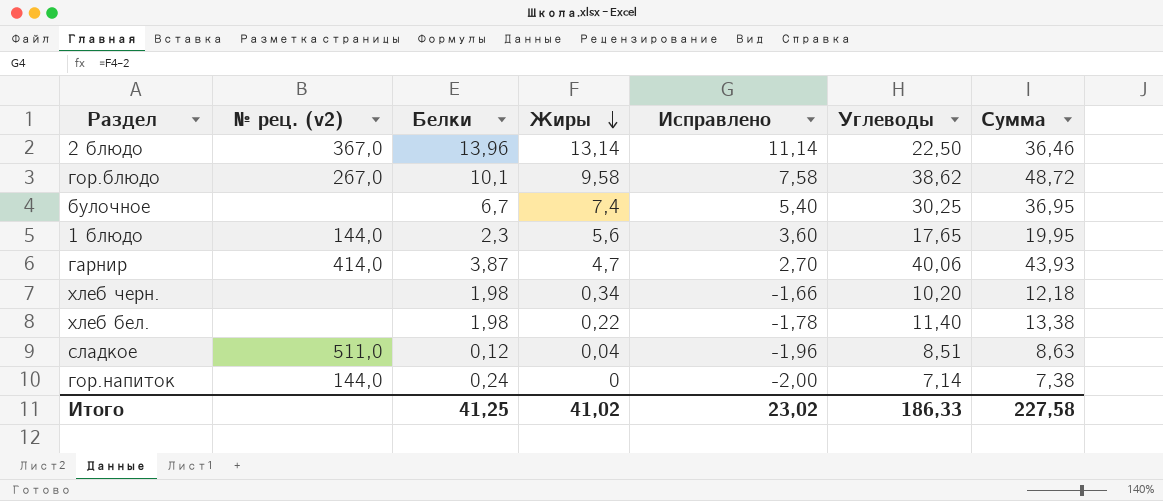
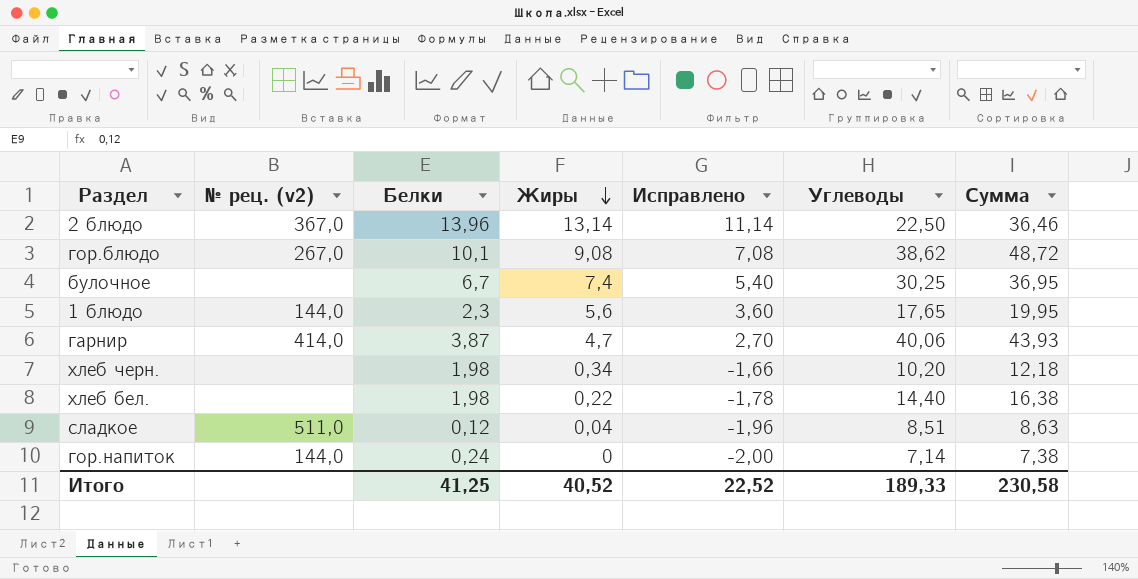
гор.блюдо | Жиры: 9,58 -> 9,08
гор.блюдо | Исправлено: 7,58 -> 7,08
хлеб бел. | Углеводы: 11,40 -> 14,40
хлеб бел. | Сумма: 13,38 -> 16,38
Итого | Жиры: 41,02 -> 40,52
Итого | Исправлено: 23,02 -> 22,52
Итого | Углеводы: 186,33 -> 189,33
Итого | Сумма: 227,58 -> 230,58

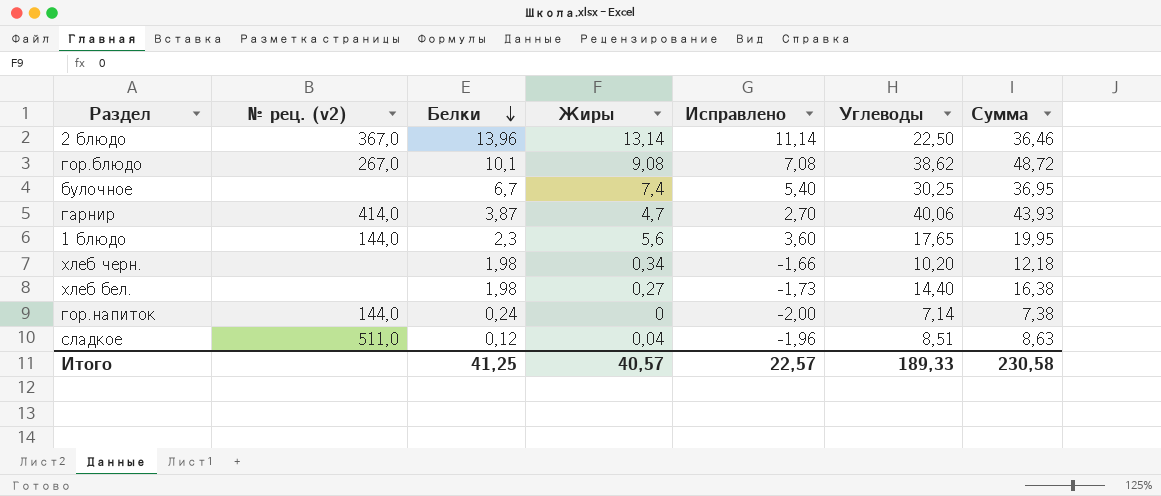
row order: Жиры descending -> Белки descending
хлеб бел. | Жиры: 0,22 -> 0,27
хлеб бел. | Исправлено: -1,78 -> -1,73
Итого | Жиры: 40,52 -> 40,57
Итого | Исправлено: 22,52 -> 22,57

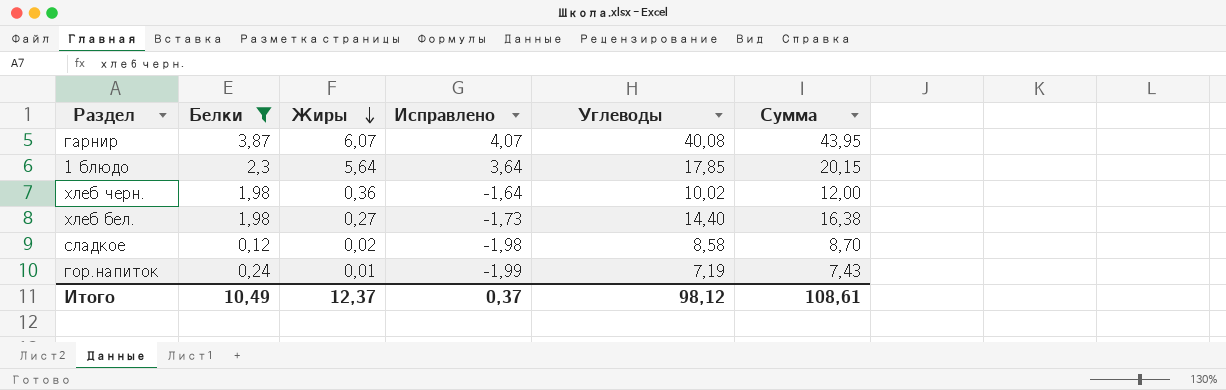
filter: none -> Белки <= 3,87
row order: Белки descending -> Жиры descending
column № рец. (v2) | position: 2 -> none
гарнир | Жиры: 4,7 -> 6,07
гарнир | Исправлено: 2,70 -> 4,07
гарнир | Углеводы: 40,06 -> 40,08
гарнир | Сумма: 43,93 -> 43,95
1 блюдо | Жиры: 5,6 -> 5,64
1 блюдо | Исправлено: 3,60 -> 3,64
1 блюдо | Углеводы: 17,65 -> 17,85
1 блюдо | Сумма: 19,95 -> 20,15
хлеб черн. | Жиры: 0,34 -> 0,36
хлеб черн. | Исправлено: -1,66 -> -1,64
хлеб черн. | Углеводы: 10,20 -> 10,02
хлеб черн. | Сумма: 12,18 -> 12,00
сладкое | Жиры: 0,04 -> 0,02
сладкое | Исправлено: -1,96 -> -1,98
сладкое | Углеводы: 8,51 -> 8,58
сладкое | Сумма: 8,63 -> 8,70
гор.напиток | Жиры: 0 -> 0,01
гор.напиток | Исправлено: -2,00 -> -1,99
гор.напиток | Углеводы: 7,14 -> 7,19
гор.напиток | Сумма: 7,38 -> 7,43
Итого | Белки: 41,25 -> 10,49
Итого | Жиры: 40,57 -> 12,37
Итого | Исправлено: 22,57 -> 0,37
Итого | Углеводы: 189,33 -> 98,12
Итого | Сумма: 230,58 -> 108,61

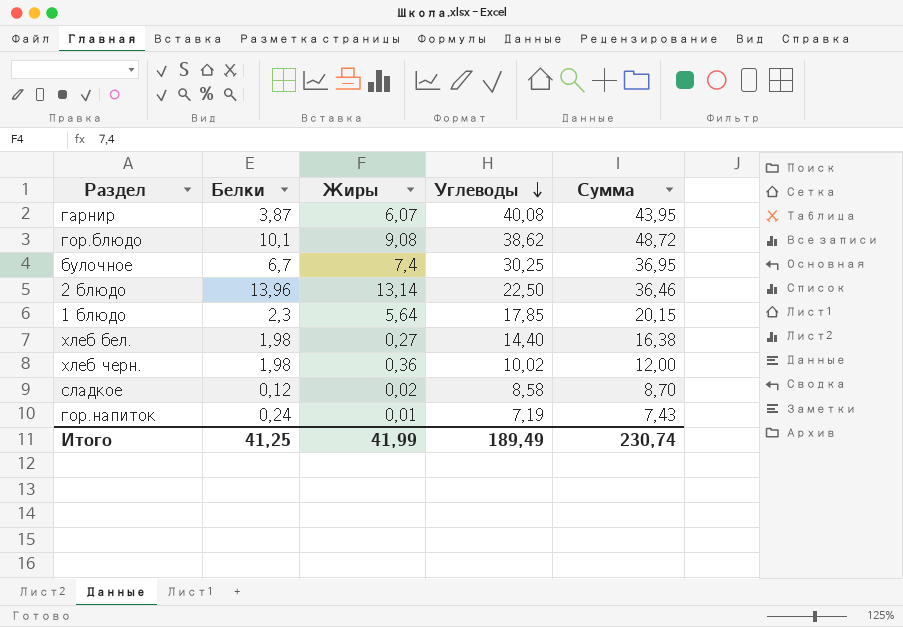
filter: Белки <= 3,87 -> none
row order: Жиры descending -> Углеводы descending
column Исправлено | formula: [Жиры] - 2 -> none
Итого | Белки: 10,49 -> 41,25
Итого | Жиры: 12,37 -> 41,99
Итого | Углеводы: 98,12 -> 189,49
Итого | Сумма: 108,61 -> 230,74

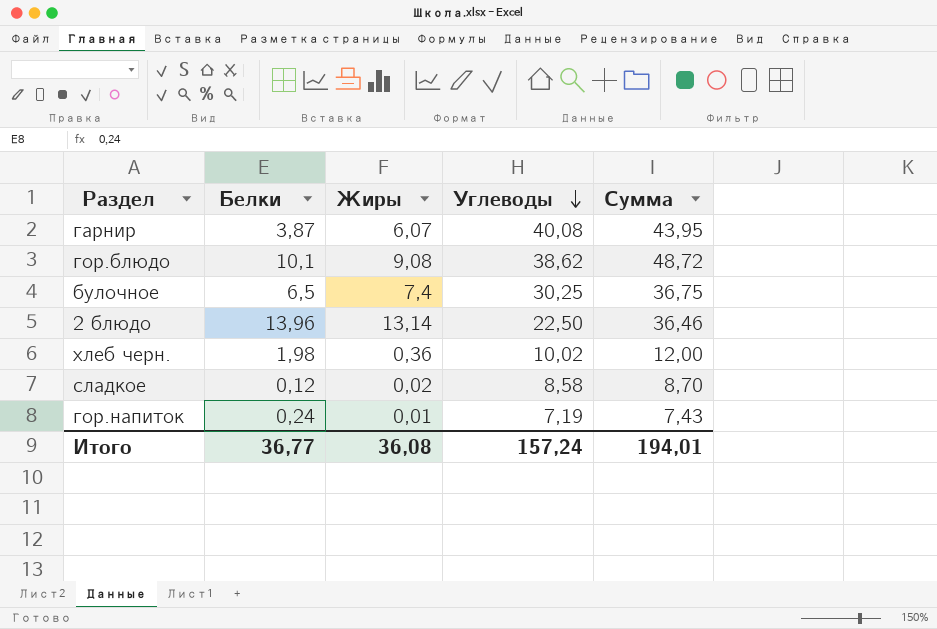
row 1 блюдо: 2,3 | 5,64 | 17,85 | 20,15 -> none
row хлеб бел.: 1,98 | 0,27 | 14,40 | 16,38 -> none
булочное | Белки: 6,7 -> 6,5
булочное | Сумма: 36,95 -> 36,75
Итого | Белки: 41,25 -> 36,77
Итого | Жиры: 41,99 -> 36,08
Итого | Углеводы: 189,49 -> 157,24
Итого | Сумма: 230,74 -> 194,01

